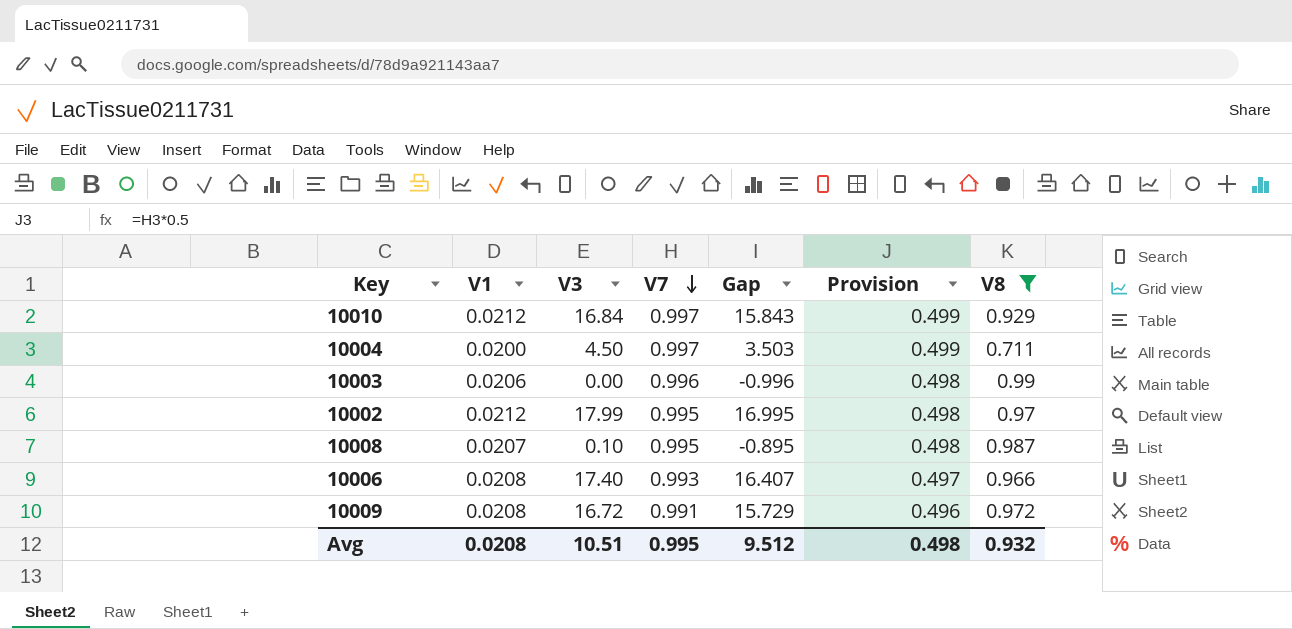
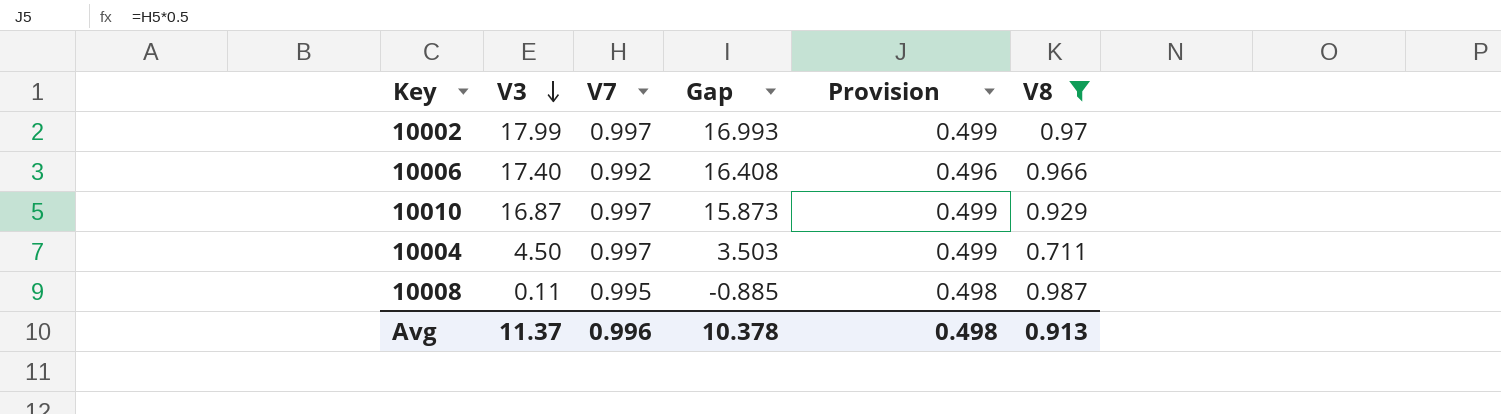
row order: V7 descending -> V3 descending
column V1 | position: 2 -> none
row 10003: 0.0206 | 0.00 | 0.996 | -0.996 | 0.498 | 0.99 -> none
row 10009: 0.0208 | 16.72 | 0.991 | 15.729 | 0.496 | 0.972 -> none
10002 | V7: 0.995 -> 0.997
10002 | Gap: 16.995 -> 16.993
10002 | Provision: 0.498 -> 0.499
10006 | V7: 0.993 -> 0.992
10006 | Gap: 16.407 -> 16.408
10006 | Provision: 0.497 -> 0.496
10010 | V3: 16.84 -> 16.87
10010 | Gap: 15.843 -> 15.873
10008 | V3: 0.10 -> 0.11
10008 | Gap: -0.895 -> -0.885
Avg | V3: 10.51 -> 11.37
Avg | V7: 0.995 -> 0.996
Avg | Gap: 9.512 -> 10.378
Avg | V8: 0.932 -> 0.913

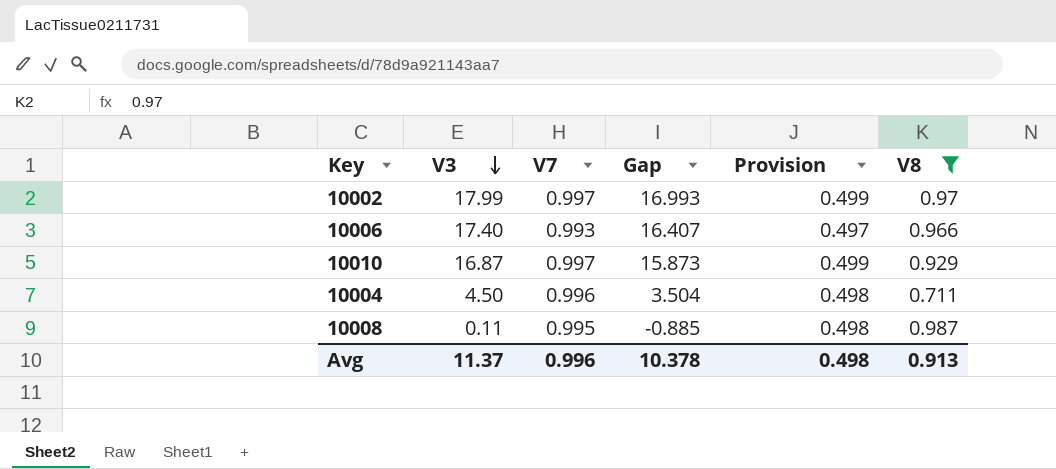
10006 | V7: 0.992 -> 0.993
10006 | Gap: 16.408 -> 16.407
10006 | Provision: 0.496 -> 0.497
10004 | V7: 0.997 -> 0.996
10004 | Gap: 3.503 -> 3.504
10004 | Provision: 0.499 -> 0.498

